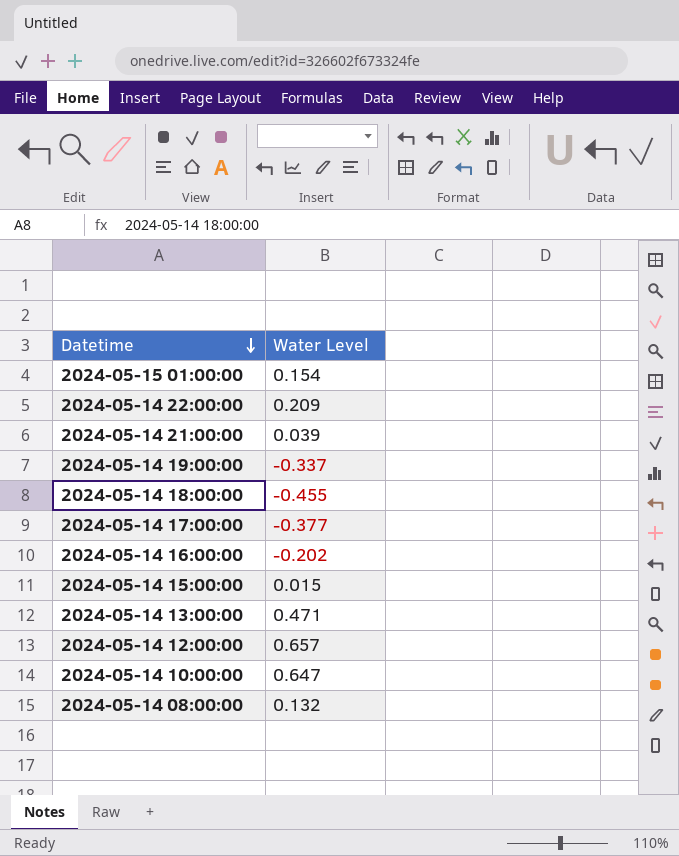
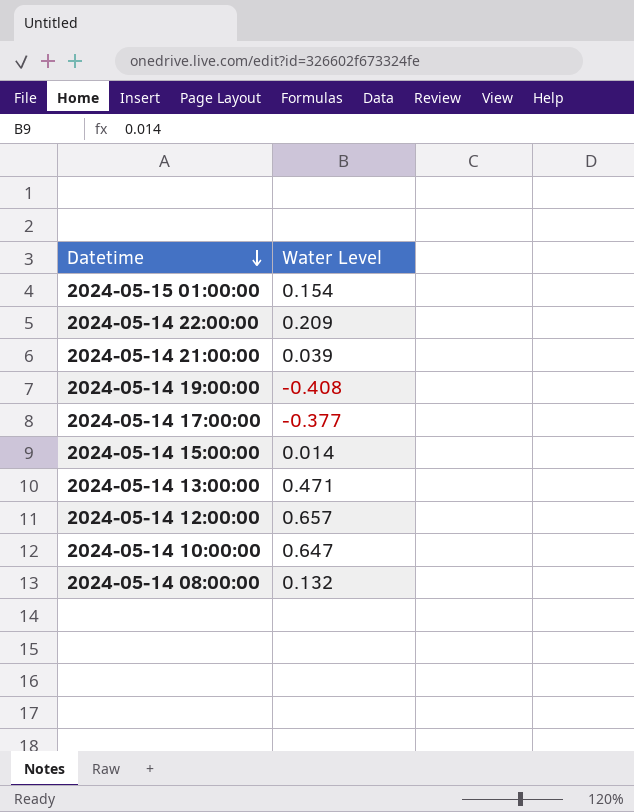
row 2024-05-14 18:00:00: -0.455 -> none
row 2024-05-14 16:00:00: -0.202 -> none
2024-05-14 19:00:00 | Water Level: -0.337 -> -0.408
2024-05-14 15:00:00 | Water Level: 0.015 -> 0.014

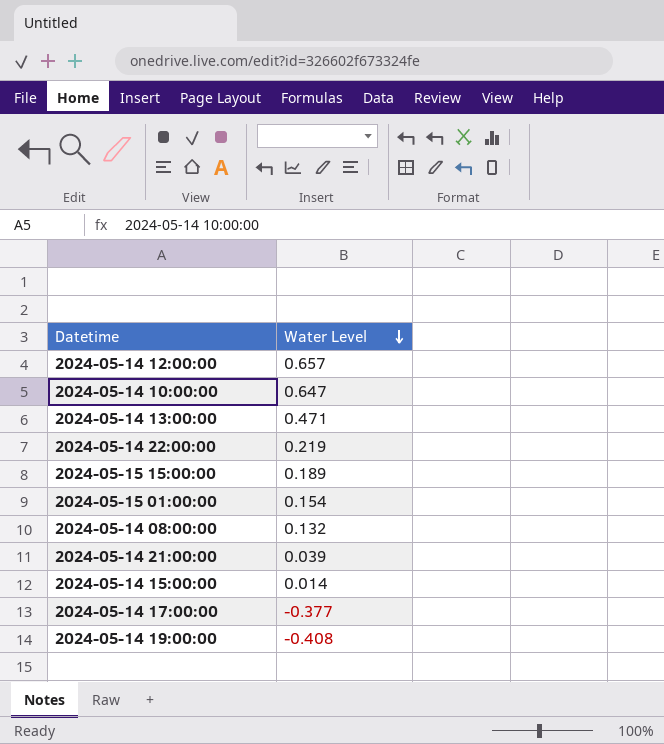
row order: Datetime descending -> Water Level descending
2024-05-14 22:00:00 | Water Level: 0.209 -> 0.219
row 2024-05-15 15:00:00: none -> 0.189

